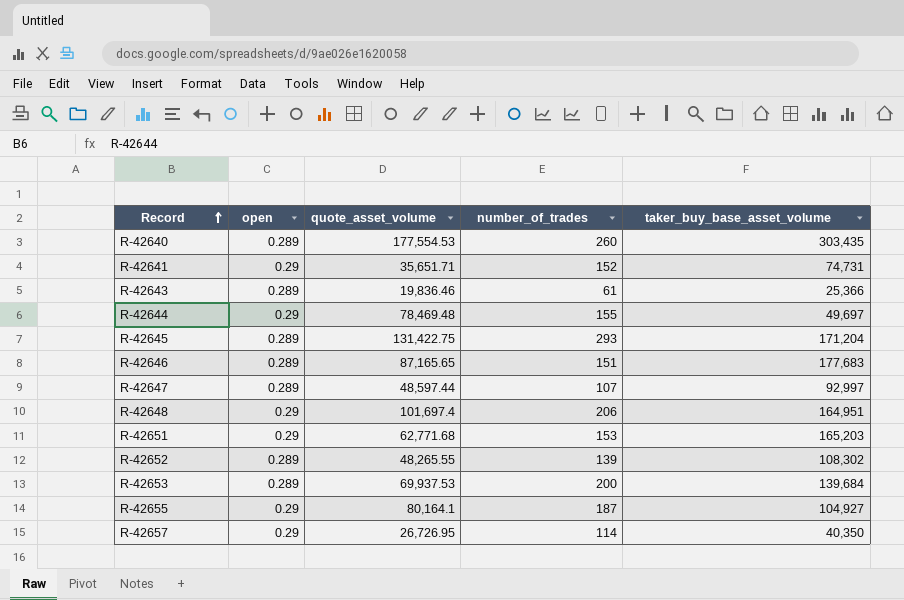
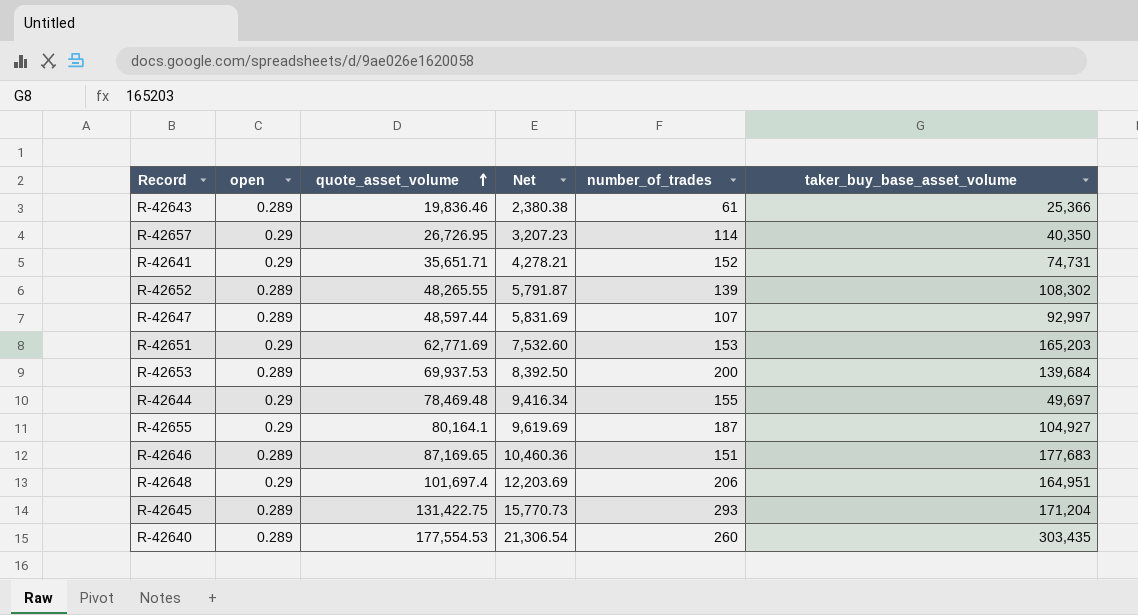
row order: Record ascending -> quote_asset_volume ascending
column Net | formula: none -> [quote_asset_volume] * 0.12
R-42651 | quote_asset_volume: 62,771.68 -> 62,771.69
R-42646 | quote_asset_volume: 87,165.65 -> 87,169.65

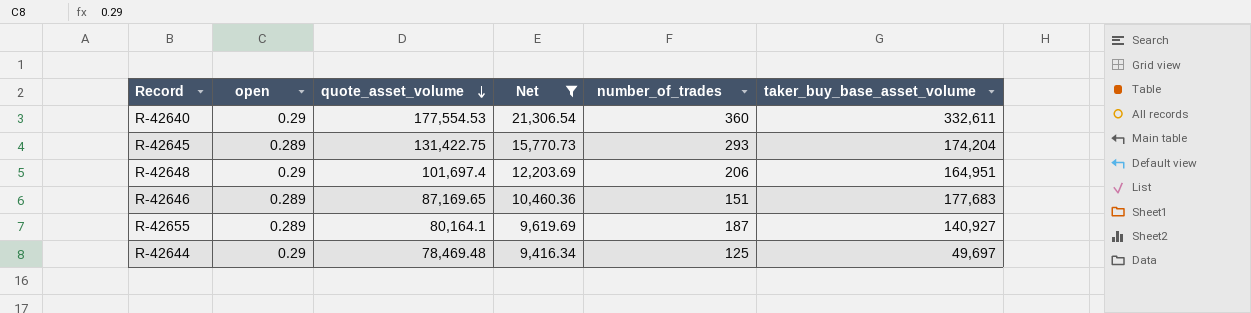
filter: none -> Net >= 9,416.34
row order: quote_asset_volume ascending -> quote_asset_volume descending
R-42640 | open: 0.289 -> 0.29
R-42640 | number_of_trades: 260 -> 360
R-42640 | taker_buy_base_asset_volume: 303,435 -> 332,611
R-42645 | taker_buy_base_asset_volume: 171,204 -> 174,204
R-42655 | open: 0.29 -> 0.289
R-42655 | taker_buy_base_asset_volume: 104,927 -> 140,927
R-42644 | number_of_trades: 155 -> 125

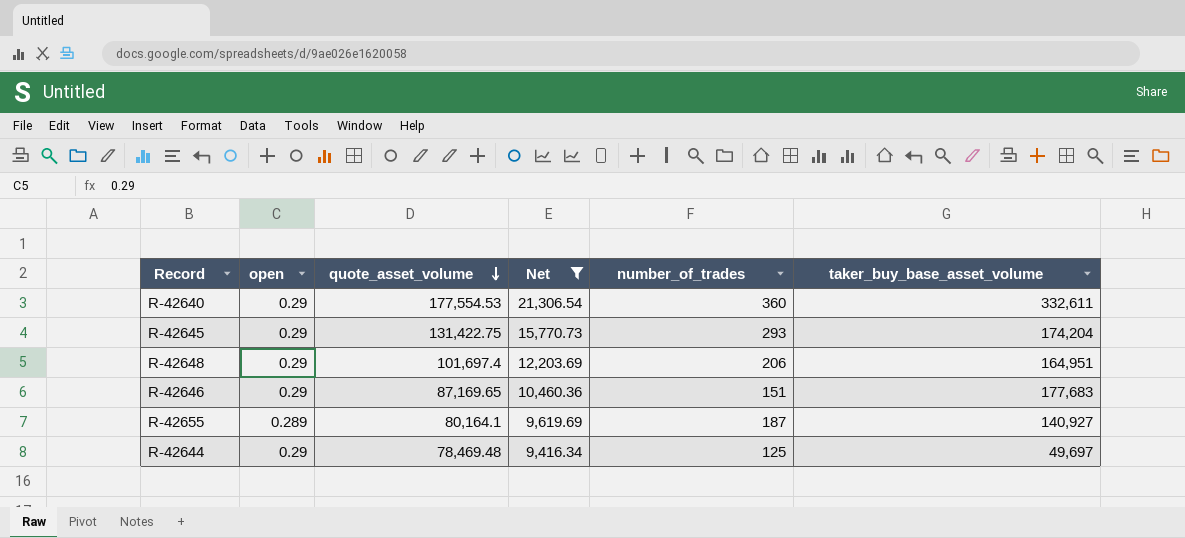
R-42645 | open: 0.289 -> 0.29
R-42646 | open: 0.289 -> 0.29

